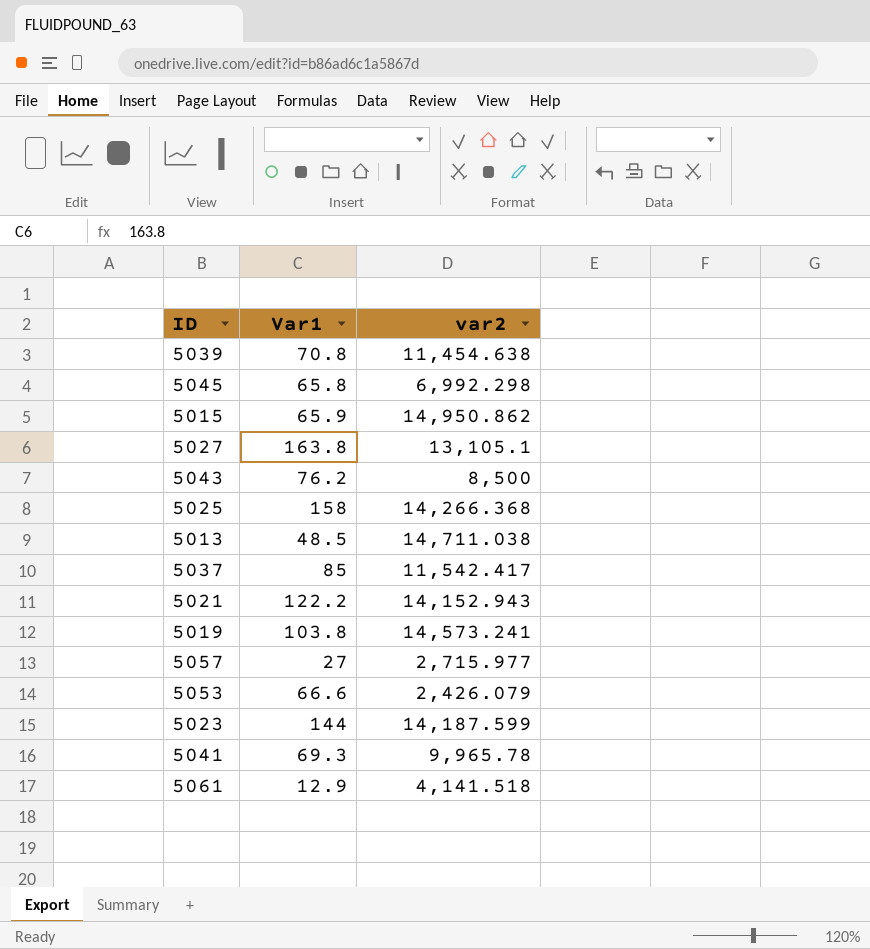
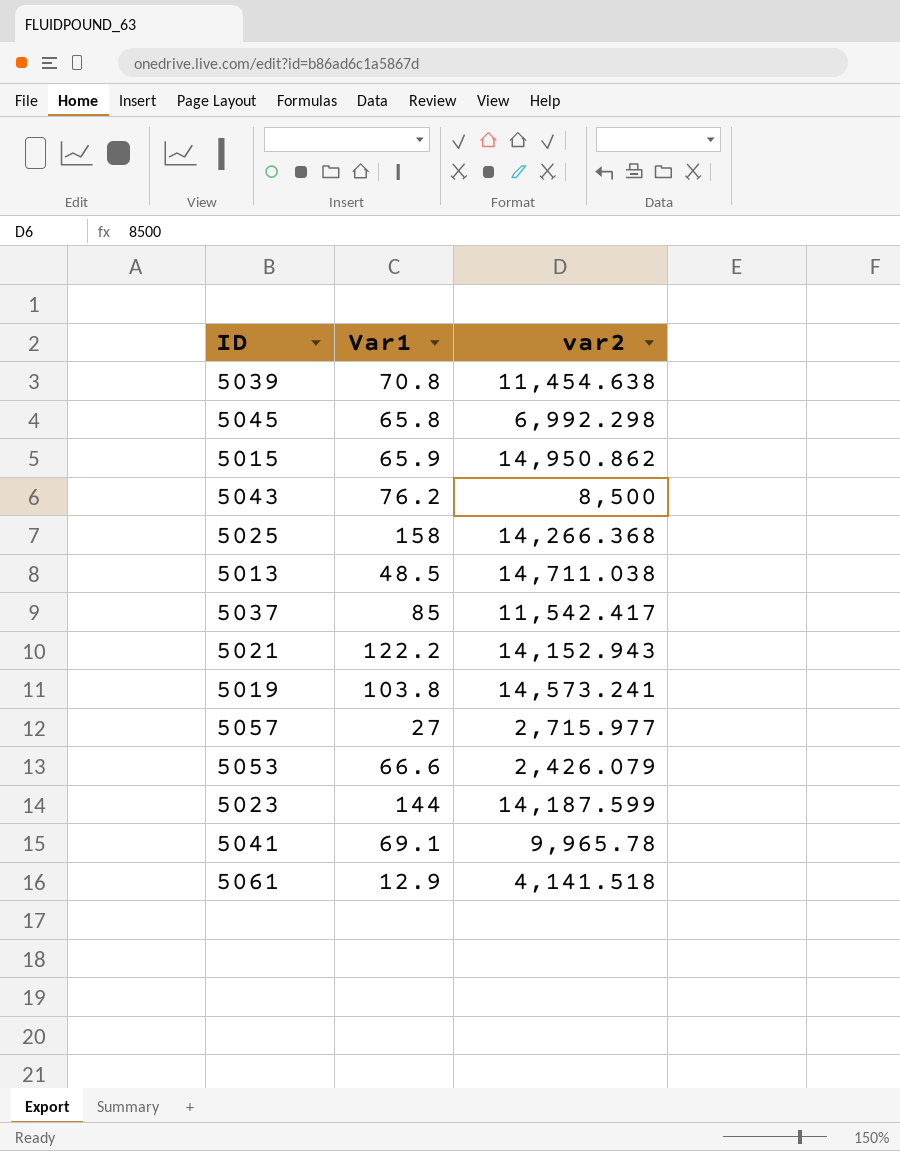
row 5027: 163.8 | 13,105.1 -> none
5041 | Var1: 69.3 -> 69.1

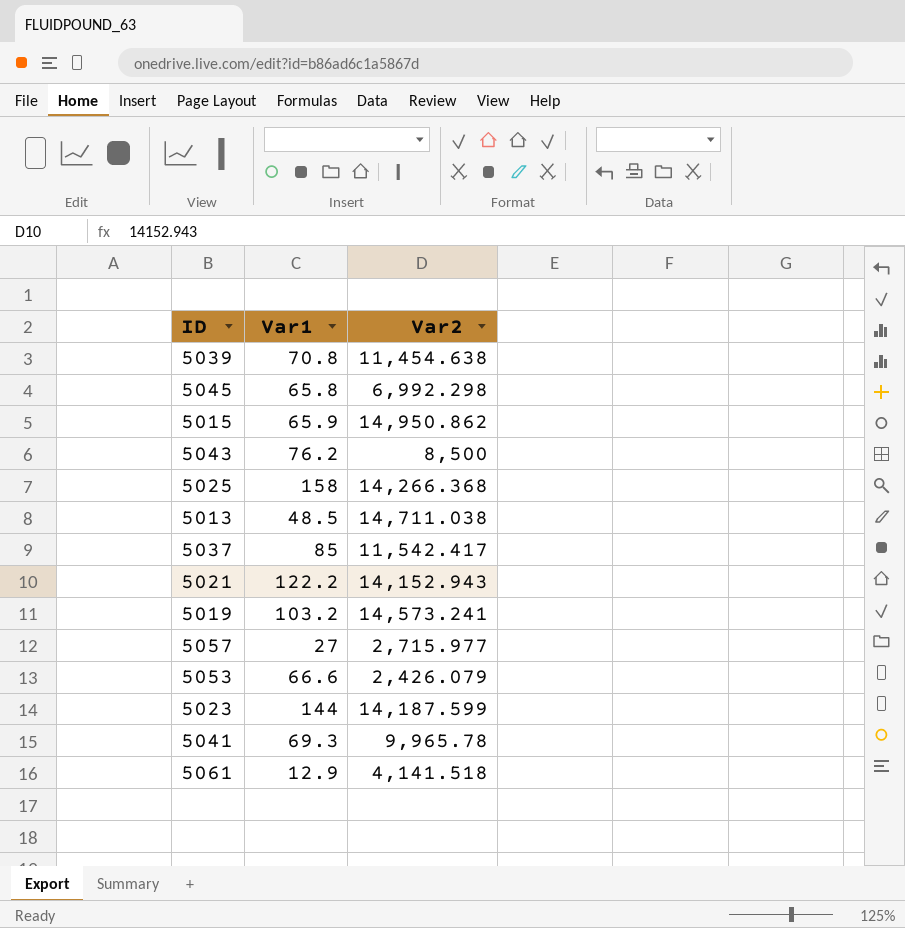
column name: var2 -> Var2
5019 | Var1: 103.8 -> 103.2
5041 | Var1: 69.1 -> 69.3

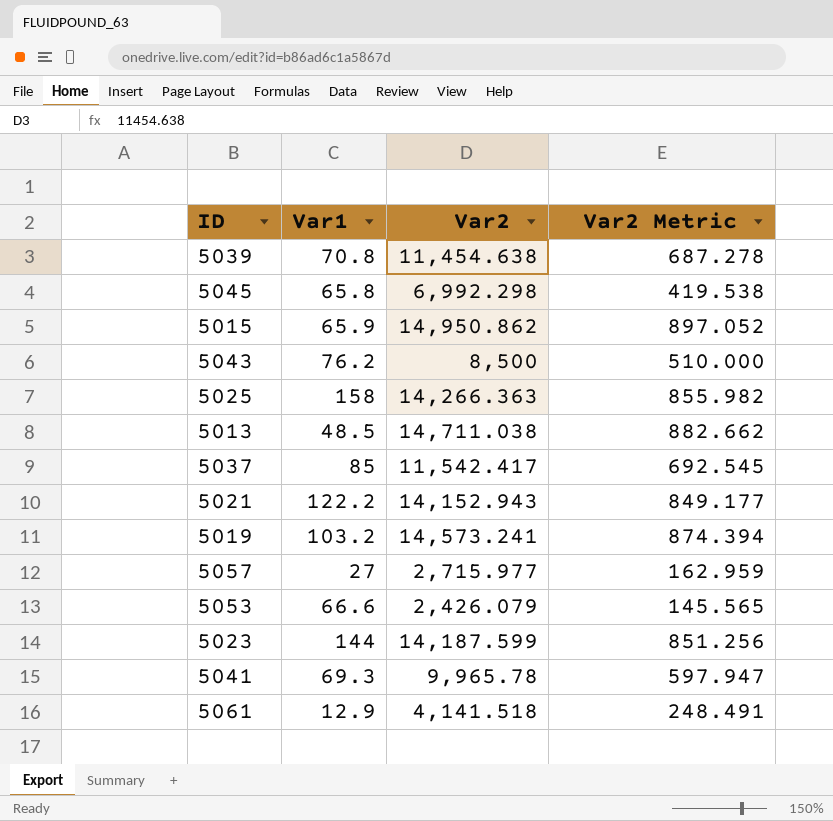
column Var2 Metric | formula: none -> [Var2] * 0.06
5025 | Var2: 14,266.368 -> 14,266.363

